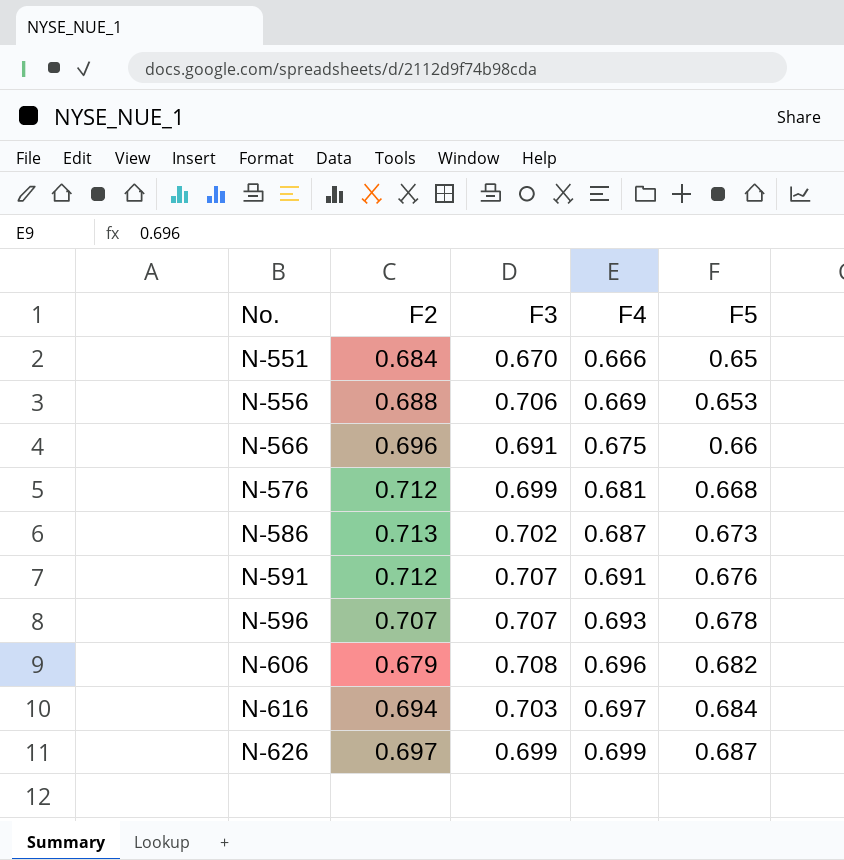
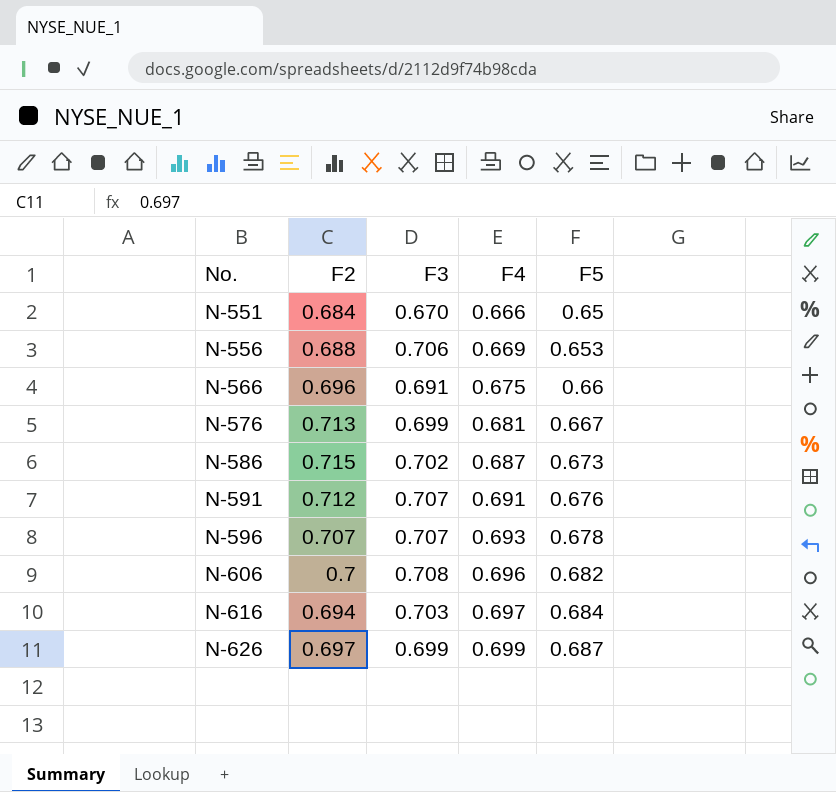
N-576 | F2: 0.712 -> 0.713
N-576 | F5: 0.668 -> 0.667
N-586 | F2: 0.713 -> 0.715
N-606 | F2: 0.679 -> 0.7

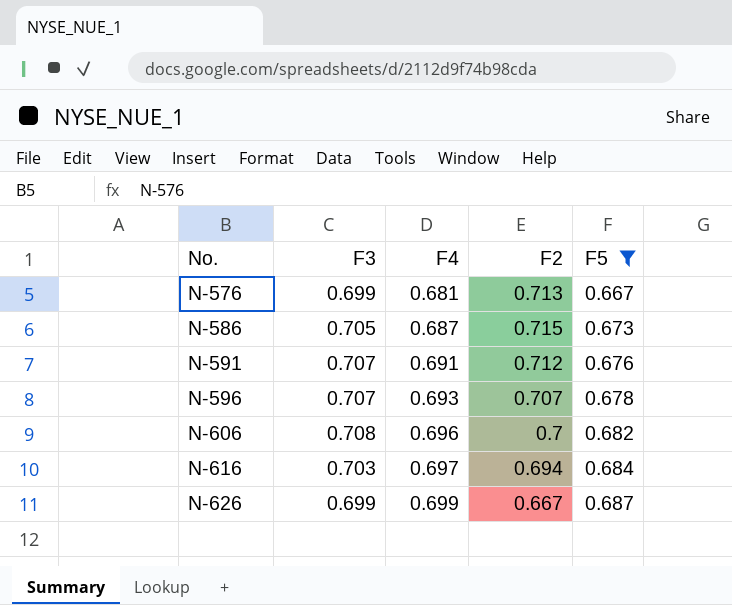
filter: none -> F5 >= 0.667
column F2 | position: 2 -> 4
N-586 | F3: 0.702 -> 0.705
N-626 | F2: 0.697 -> 0.667

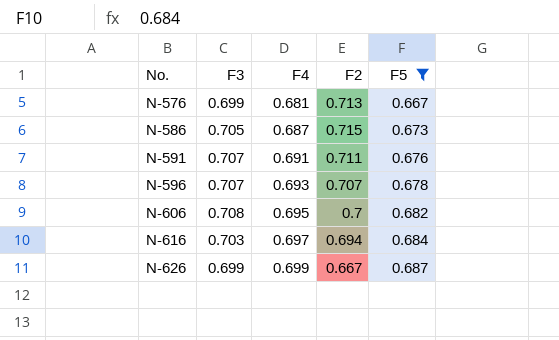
N-591 | F2: 0.712 -> 0.711
N-606 | F4: 0.696 -> 0.695

